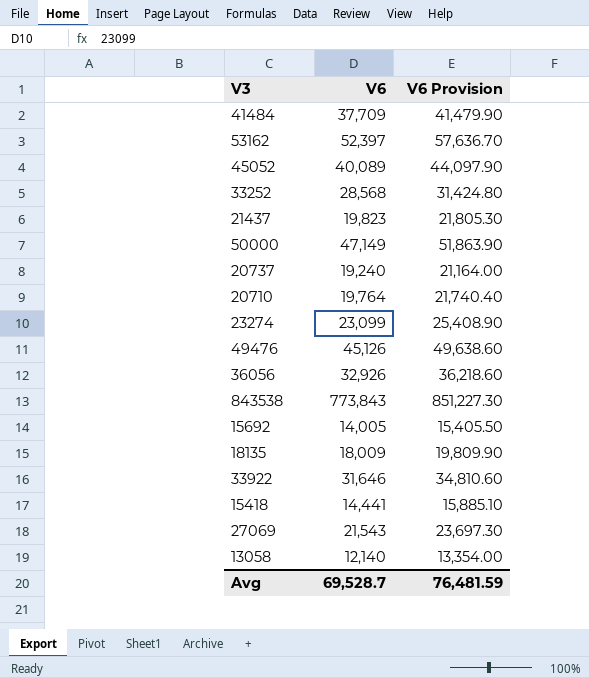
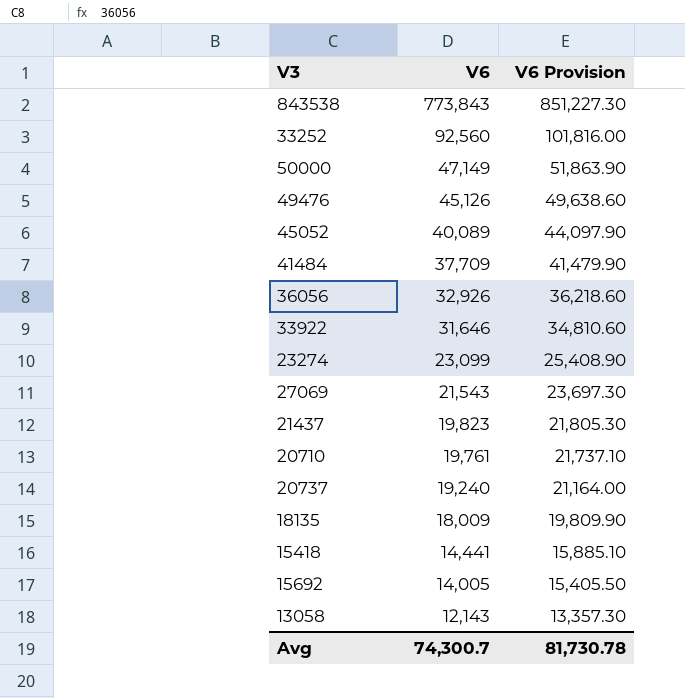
row order: none -> V6 descending
row 53162: 52,397 | 57,636.70 -> none
33252 | V6: 28,568 -> 92,560
33252 | V6 Provision: 31,424.80 -> 101,816.00
20710 | V6: 19,764 -> 19,761
20710 | V6 Provision: 21,740.40 -> 21,737.10
13058 | V6: 12,140 -> 12,143
13058 | V6 Provision: 13,354.00 -> 13,357.30
Avg | V6: 69,528.7 -> 74,300.7
Avg | V6 Provision: 76,481.59 -> 81,730.78

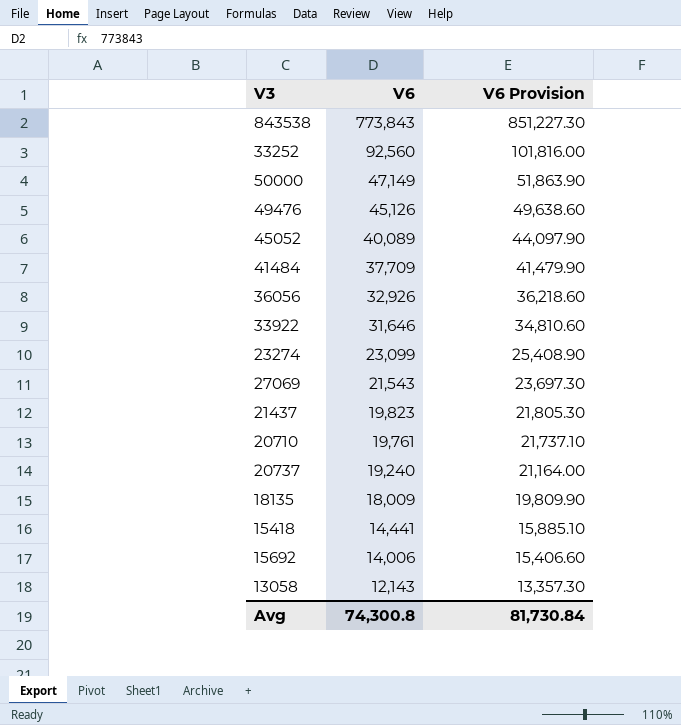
15692 | V6: 14,005 -> 14,006
15692 | V6 Provision: 15,405.50 -> 15,406.60
Avg | V6: 74,300.7 -> 74,300.8
Avg | V6 Provision: 81,730.78 -> 81,730.84

